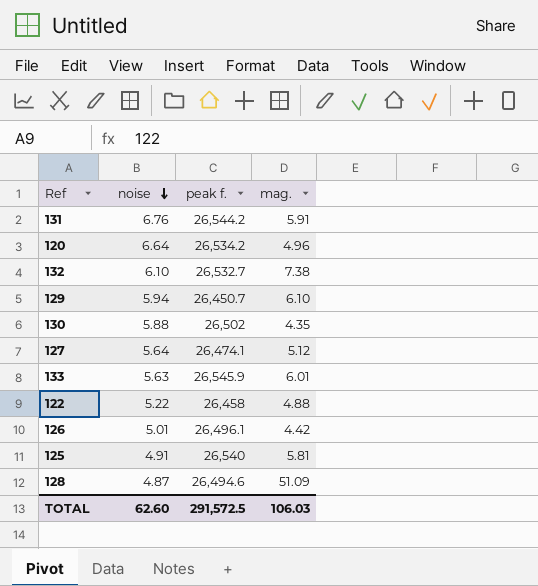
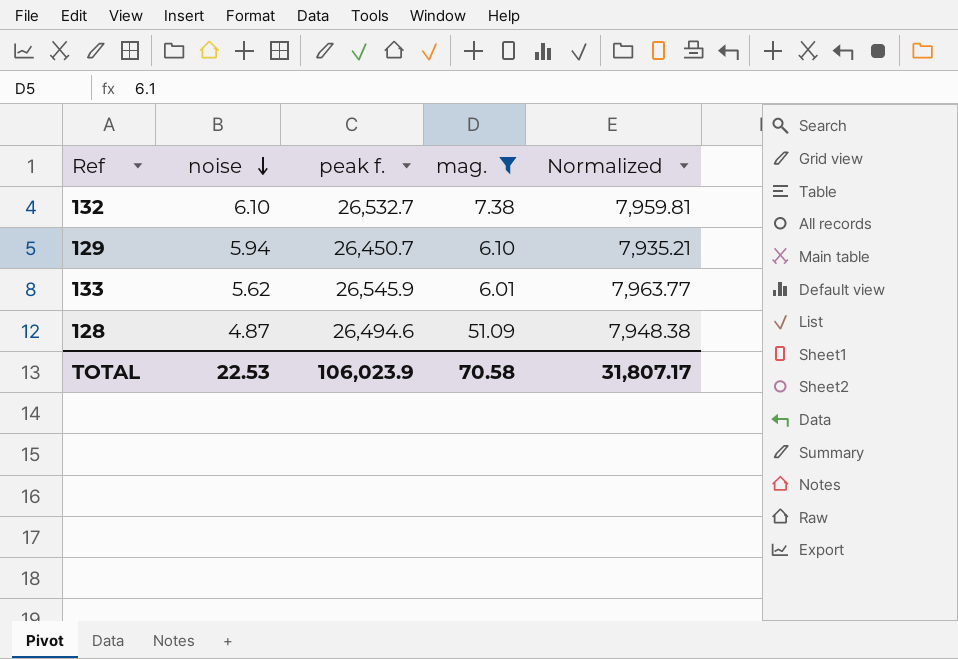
filter: none -> mag. >= 6.01
column Normalized | formula: none -> [peak f.] * 0.3
133 | noise: 5.63 -> 5.62
TOTAL | noise: 62.60 -> 22.53
TOTAL | peak f.: 291,572.5 -> 106,023.9
TOTAL | mag.: 106.03 -> 70.58

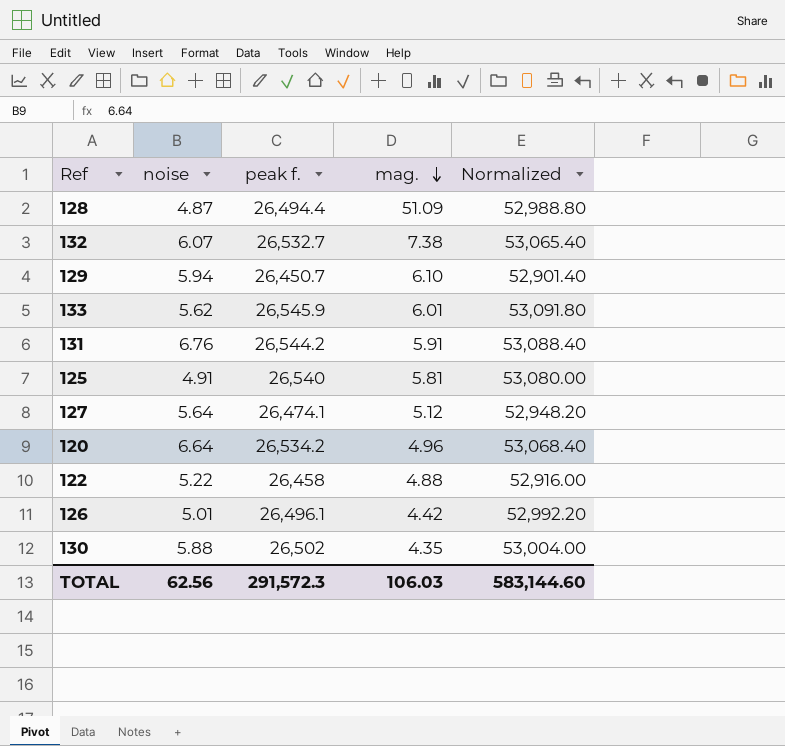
filter: mag. >= 6.01 -> none
row order: noise descending -> mag. descending
column Normalized | formula: [peak f.] * 0.3 -> [peak f.] * 2
128 | peak f.: 26,494.6 -> 26,494.4
132 | noise: 6.10 -> 6.07
TOTAL | noise: 22.53 -> 62.56
TOTAL | peak f.: 106,023.9 -> 291,572.3
TOTAL | mag.: 70.58 -> 106.03
TOTAL | Normalized: 31,807.17 -> 583,144.60

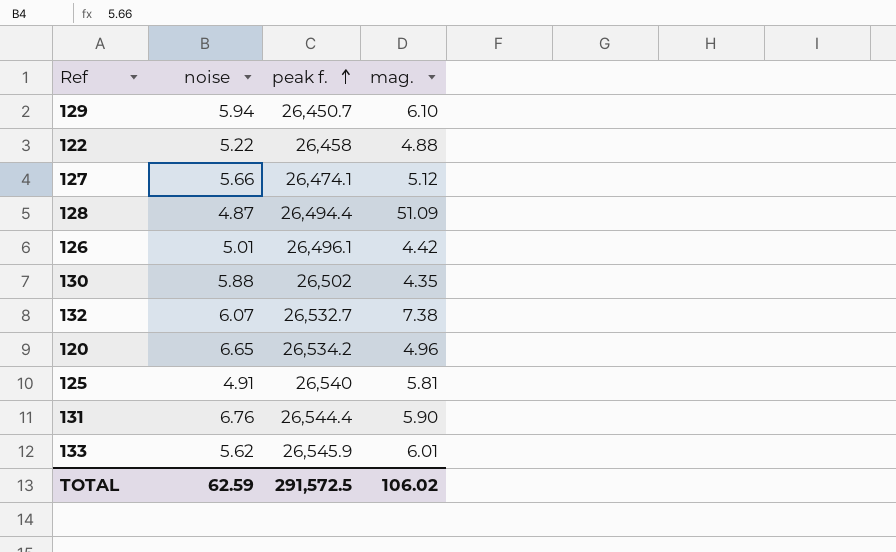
row order: mag. descending -> peak f. ascending
column Normalized | formula: [peak f.] * 2 -> none
127 | noise: 5.64 -> 5.66
120 | noise: 6.64 -> 6.65
131 | peak f.: 26,544.2 -> 26,544.4
131 | mag.: 5.91 -> 5.90
TOTAL | noise: 62.56 -> 62.59
TOTAL | peak f.: 291,572.3 -> 291,572.5
TOTAL | mag.: 106.03 -> 106.02

